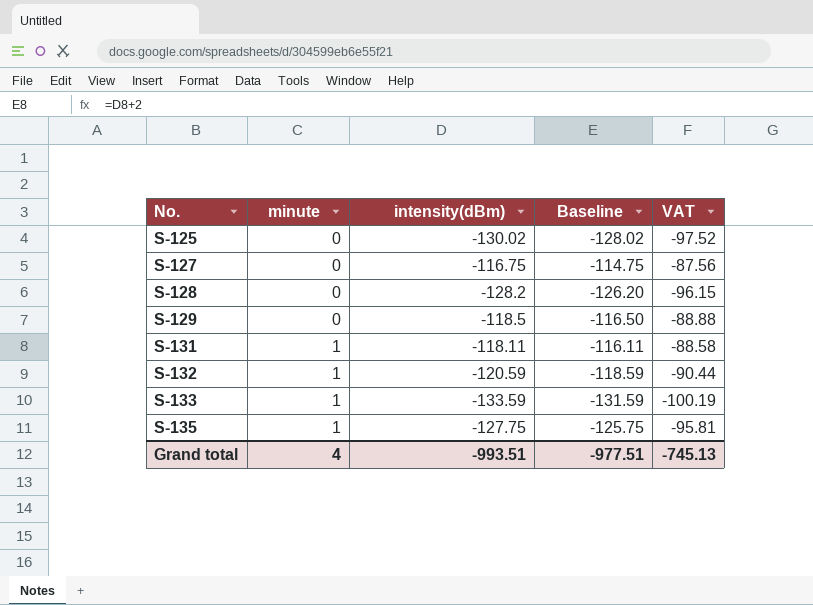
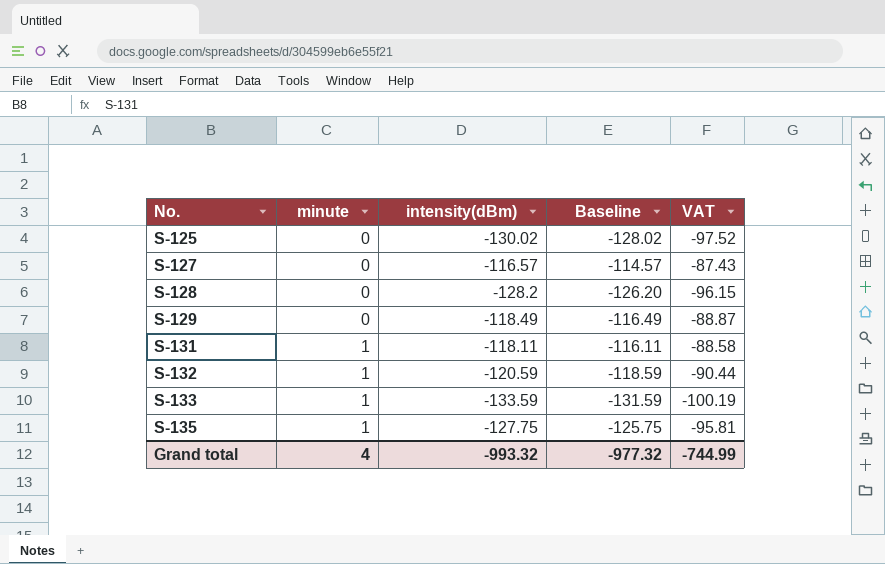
S-127 | intensity(dBm): -116.75 -> -116.57
S-127 | Baseline: -114.75 -> -114.57
S-127 | VAT: -87.56 -> -87.43
S-129 | intensity(dBm): -118.5 -> -118.49
S-129 | Baseline: -116.50 -> -116.49
S-129 | VAT: -88.88 -> -88.87
Grand total | intensity(dBm): -993.51 -> -993.32
Grand total | Baseline: -977.51 -> -977.32
Grand total | VAT: -745.13 -> -744.99

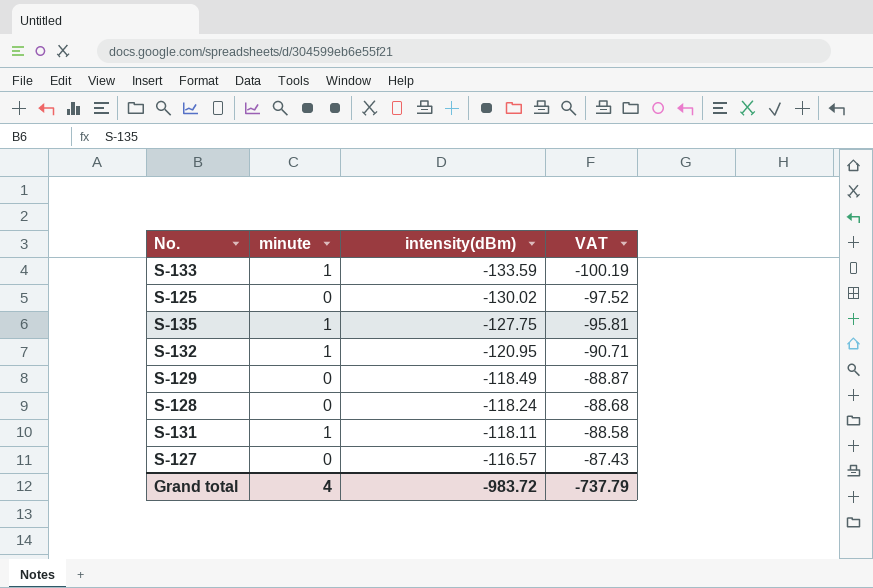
row order: No. ascending -> intensity(dBm) ascending
column Baseline | formula: [intensity(dBm)] + 2 -> none
S-132 | intensity(dBm): -120.59 -> -120.95
S-132 | VAT: -90.44 -> -90.71
S-128 | intensity(dBm): -128.2 -> -118.24
S-128 | VAT: -96.15 -> -88.68
Grand total | intensity(dBm): -993.32 -> -983.72
Grand total | VAT: -744.99 -> -737.79

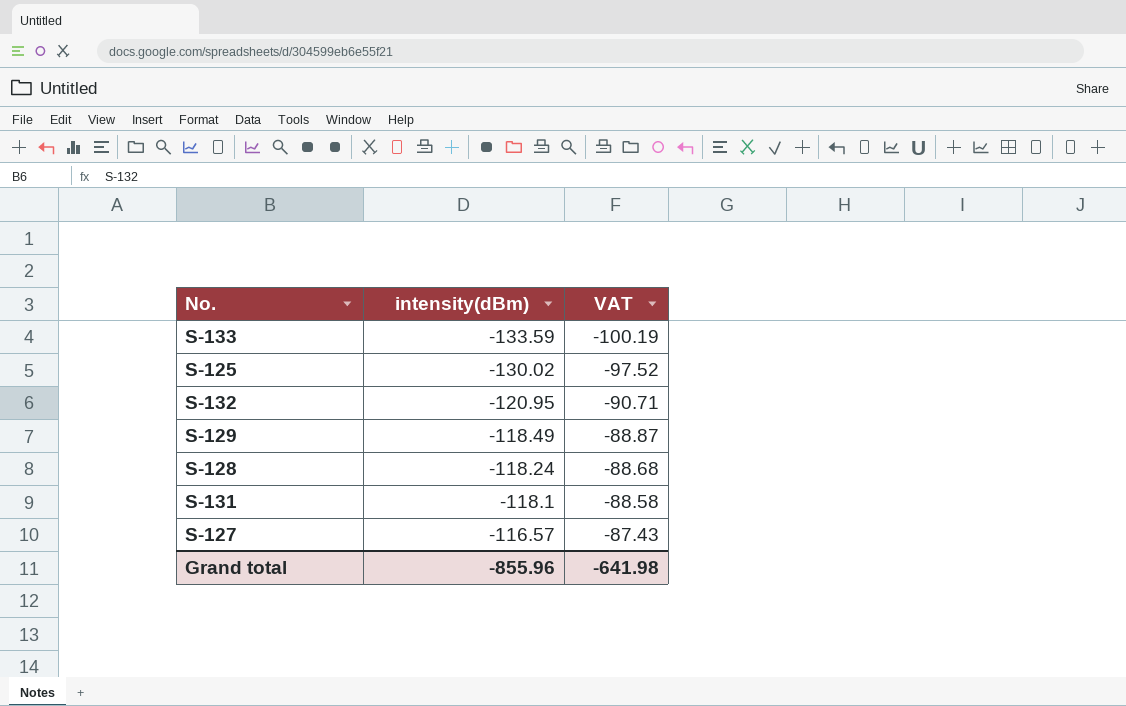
column minute | position: 2 -> none
row S-135: 1 | -127.75 | -95.81 -> none
S-131 | intensity(dBm): -118.11 -> -118.1
Grand total | intensity(dBm): -983.72 -> -855.96
Grand total | VAT: -737.79 -> -641.98

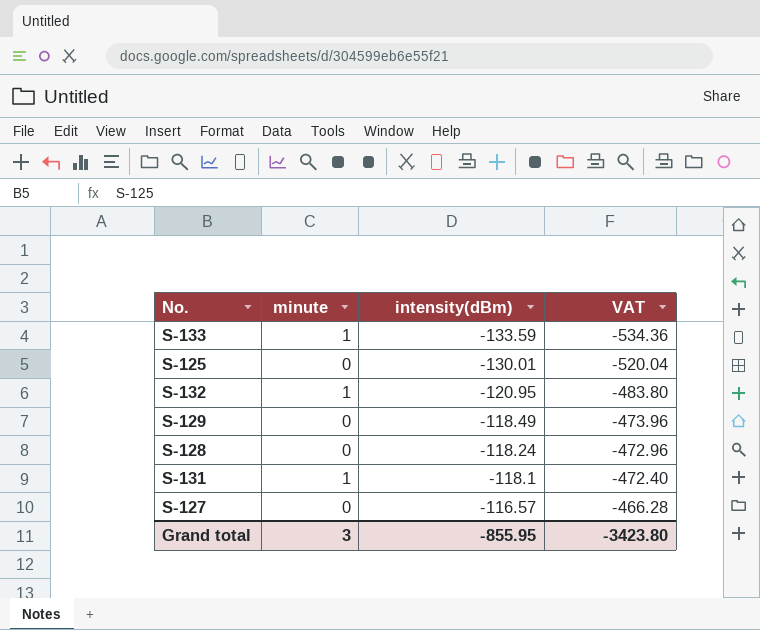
column minute | position: none -> 2
column VAT | formula: [intensity(dBm)] * 0.75 -> [intensity(dBm)] * 4
S-125 | intensity(dBm): -130.02 -> -130.01
Grand total | intensity(dBm): -855.96 -> -855.95
Grand total | VAT: -641.98 -> -3423.80

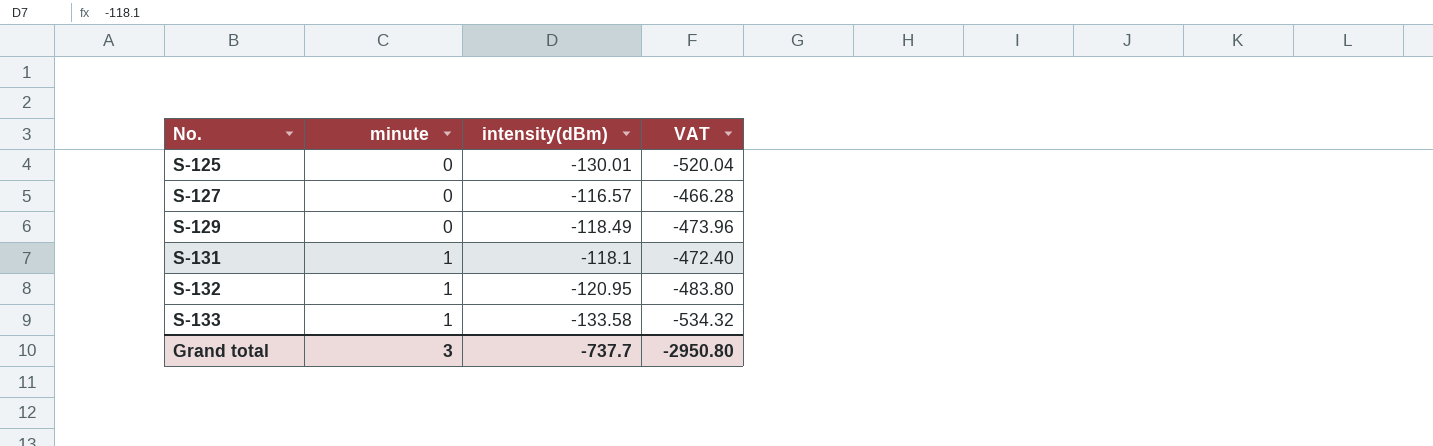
row order: intensity(dBm) ascending -> No. ascending
row S-128: 0 | -118.24 | -472.96 -> none
S-133 | intensity(dBm): -133.59 -> -133.58
S-133 | VAT: -534.36 -> -534.32
Grand total | intensity(dBm): -855.95 -> -737.7
Grand total | VAT: -3423.80 -> -2950.80

